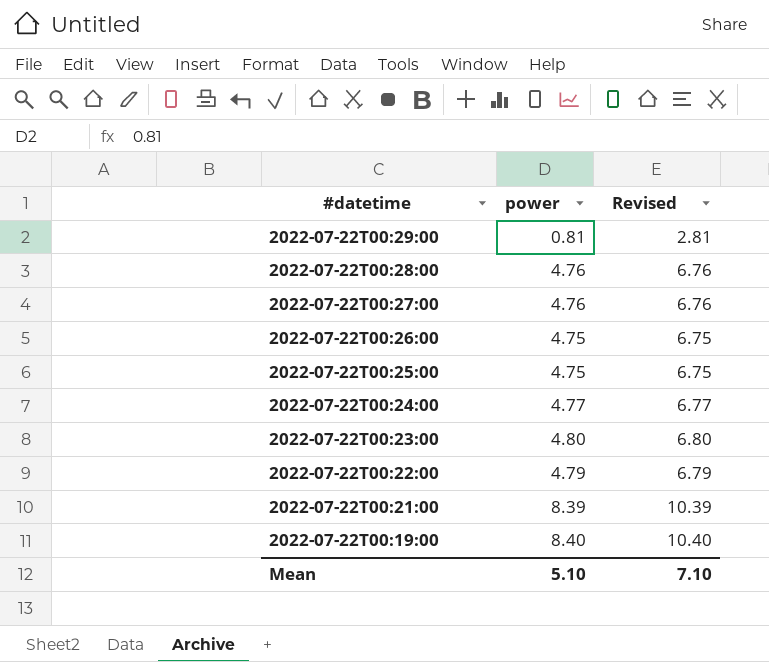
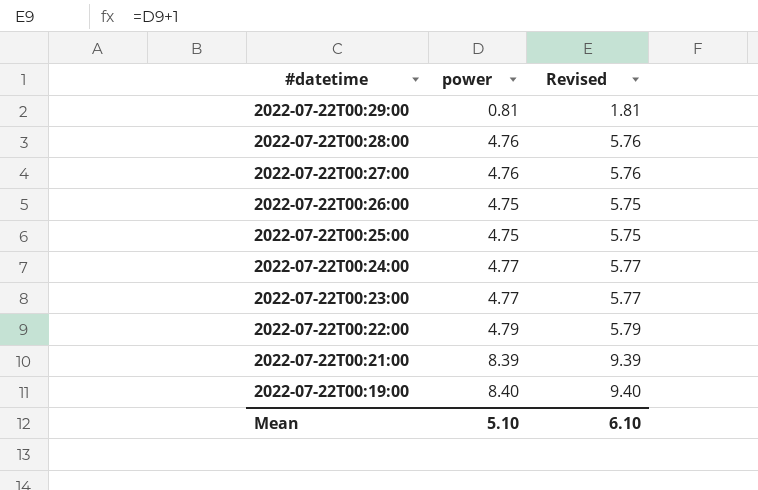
column Revised | formula: [power] + 2 -> [power] + 1
2022-07-22T00:23:00 | power: 4.80 -> 4.77
Mean | Revised: 7.10 -> 6.10

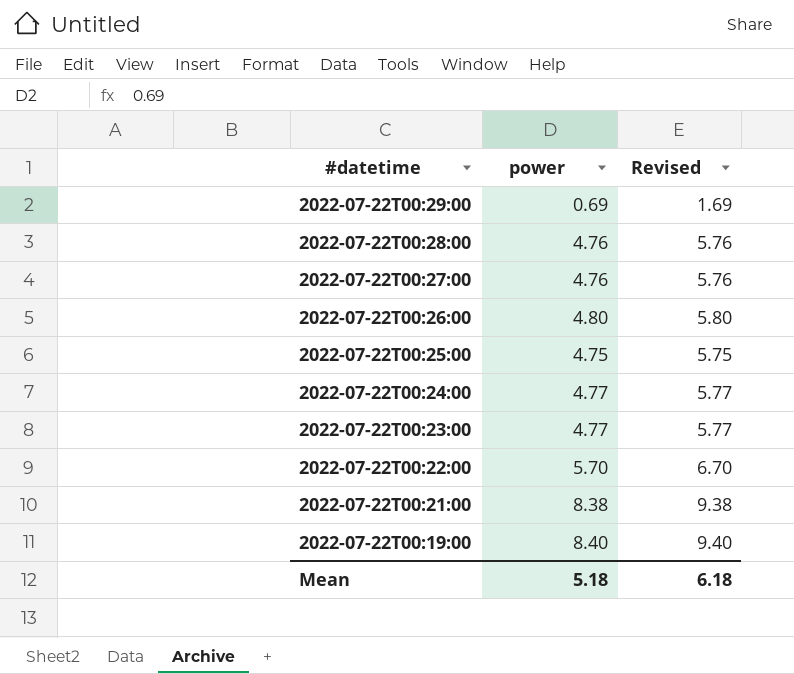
2022-07-22T00:29:00 | power: 0.81 -> 0.69
2022-07-22T00:29:00 | Revised: 1.81 -> 1.69
2022-07-22T00:26:00 | power: 4.75 -> 4.80
2022-07-22T00:26:00 | Revised: 5.75 -> 5.80
2022-07-22T00:22:00 | power: 4.79 -> 5.70
2022-07-22T00:22:00 | Revised: 5.79 -> 6.70
2022-07-22T00:21:00 | power: 8.39 -> 8.38
2022-07-22T00:21:00 | Revised: 9.39 -> 9.38
Mean | power: 5.10 -> 5.18
Mean | Revised: 6.10 -> 6.18

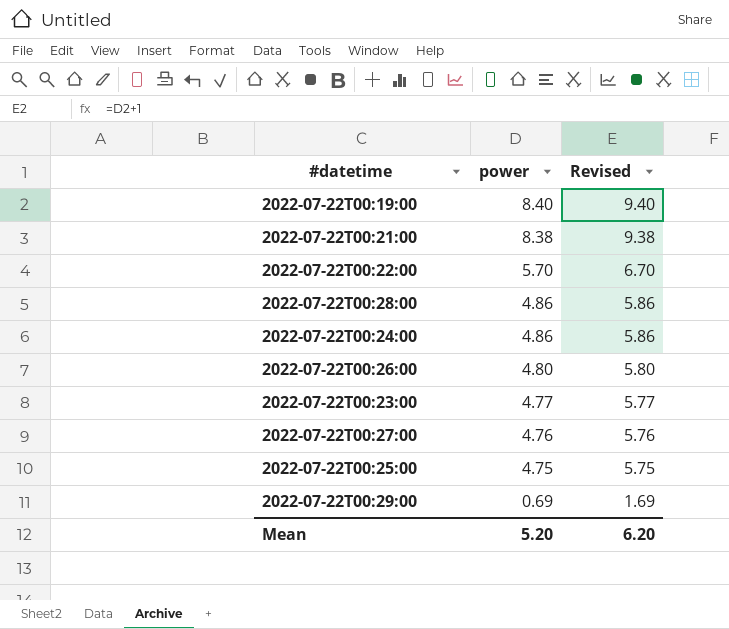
row order: #datetime descending -> power descending
2022-07-22T00:28:00 | power: 4.76 -> 4.86
2022-07-22T00:28:00 | Revised: 5.76 -> 5.86
2022-07-22T00:24:00 | power: 4.77 -> 4.86
2022-07-22T00:24:00 | Revised: 5.77 -> 5.86
Mean | power: 5.18 -> 5.20
Mean | Revised: 6.18 -> 6.20

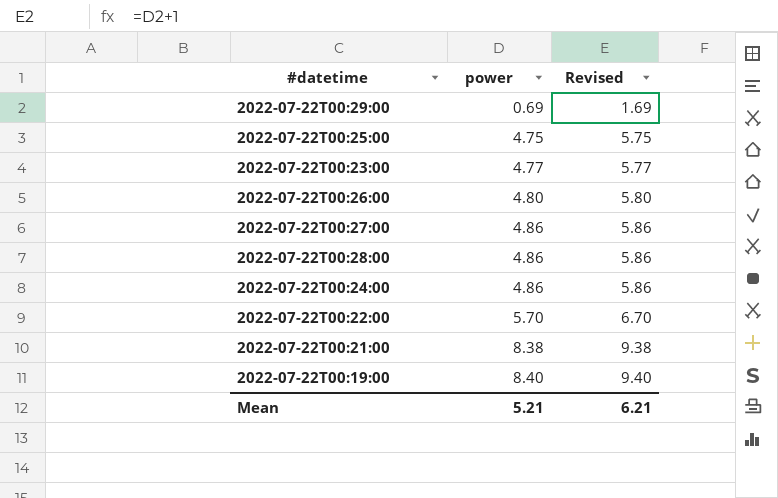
row order: power descending -> power ascending
2022-07-22T00:27:00 | power: 4.76 -> 4.86
2022-07-22T00:27:00 | Revised: 5.76 -> 5.86
Mean | power: 5.20 -> 5.21
Mean | Revised: 6.20 -> 6.21

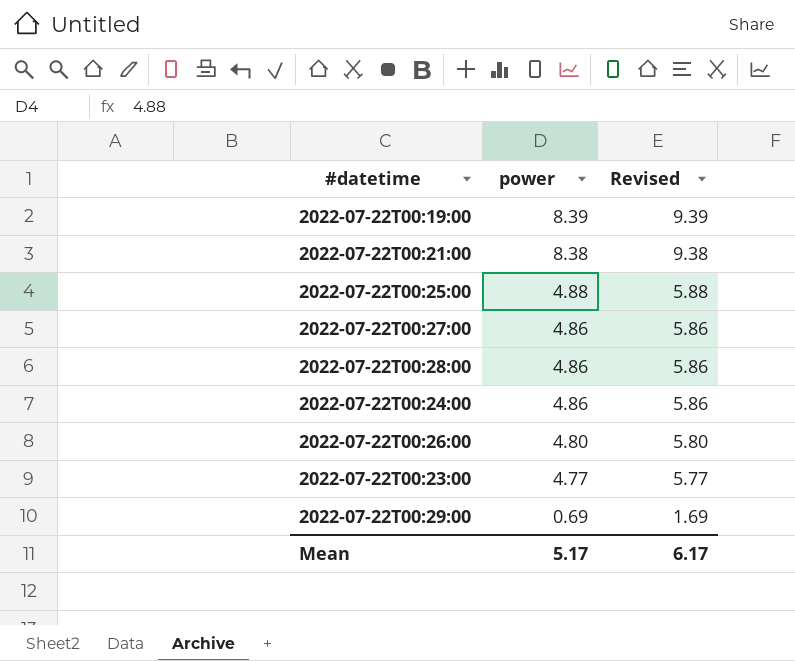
row order: power ascending -> power descending
row 2022-07-22T00:22:00: 5.70 | 6.70 -> none
2022-07-22T00:19:00 | power: 8.40 -> 8.39
2022-07-22T00:19:00 | Revised: 9.40 -> 9.39
2022-07-22T00:25:00 | power: 4.75 -> 4.88
2022-07-22T00:25:00 | Revised: 5.75 -> 5.88
Mean | power: 5.21 -> 5.17
Mean | Revised: 6.21 -> 6.17

